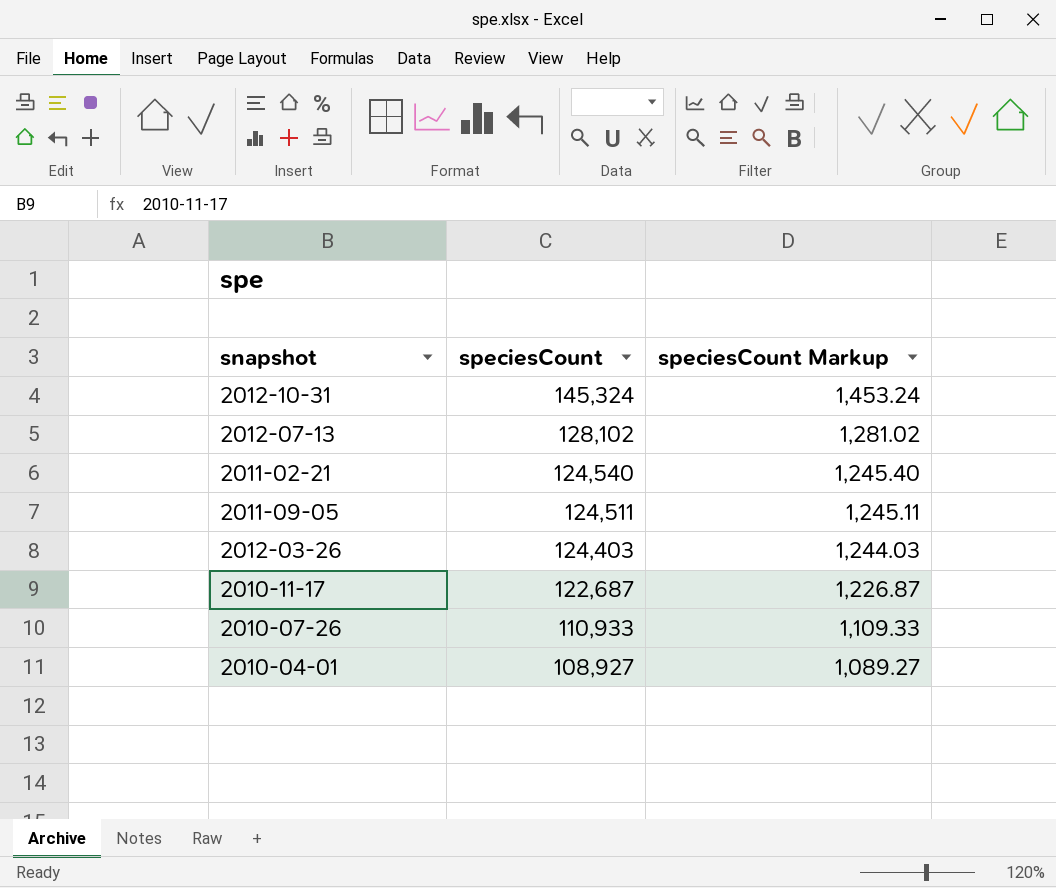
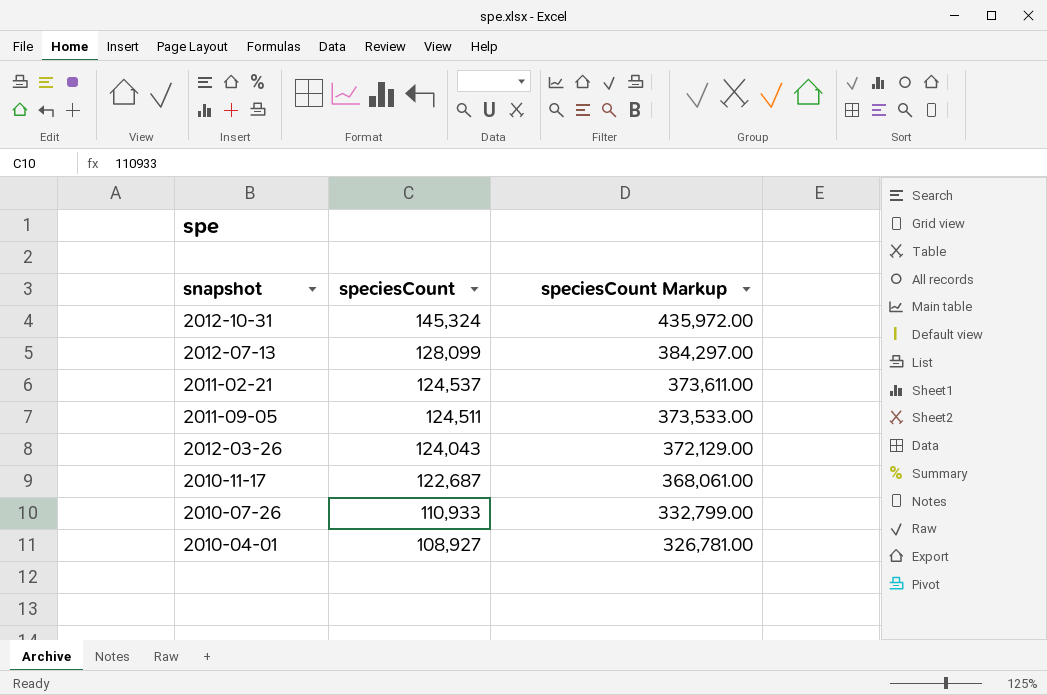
column speciesCount Markup | formula: [speciesCount] * 0.01 -> [speciesCount] * 3
2012-07-13 | speciesCount: 128,102 -> 128,099
2011-02-21 | speciesCount: 124,540 -> 124,537
2012-03-26 | speciesCount: 124,403 -> 124,043

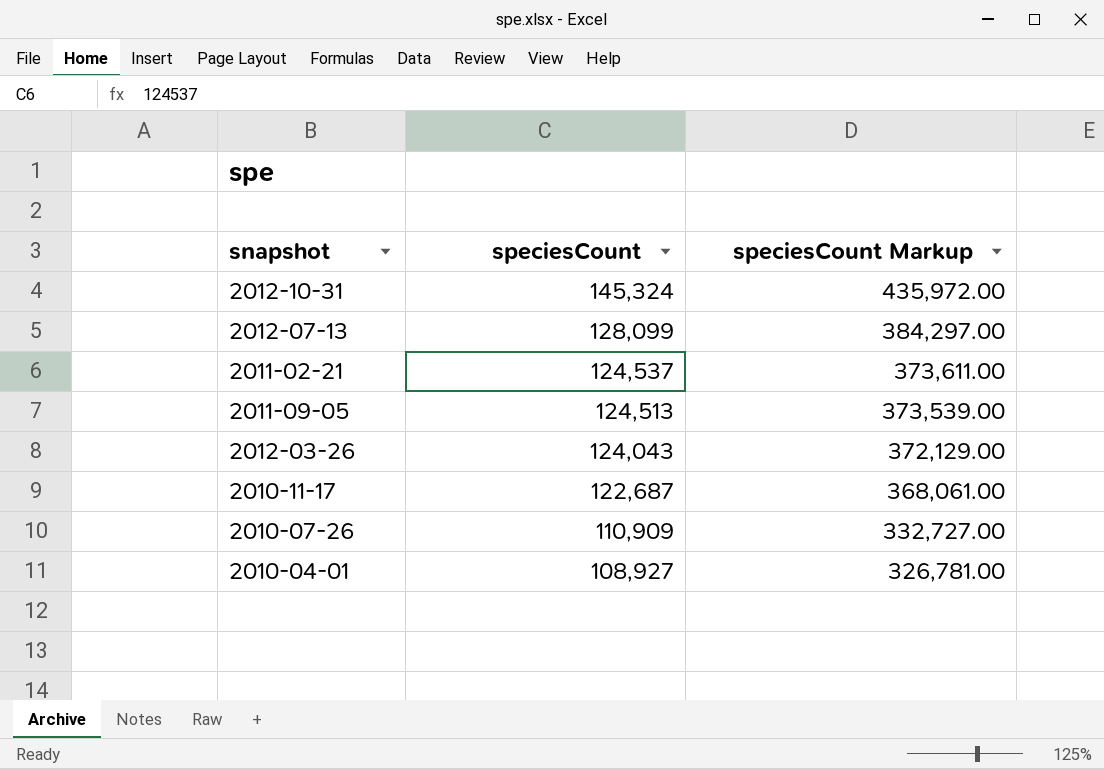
2011-09-05 | speciesCount: 124,511 -> 124,513
2011-09-05 | speciesCount Markup: 373,533.00 -> 373,539.00
2010-07-26 | speciesCount: 110,933 -> 110,909
2010-07-26 | speciesCount Markup: 332,799.00 -> 332,727.00

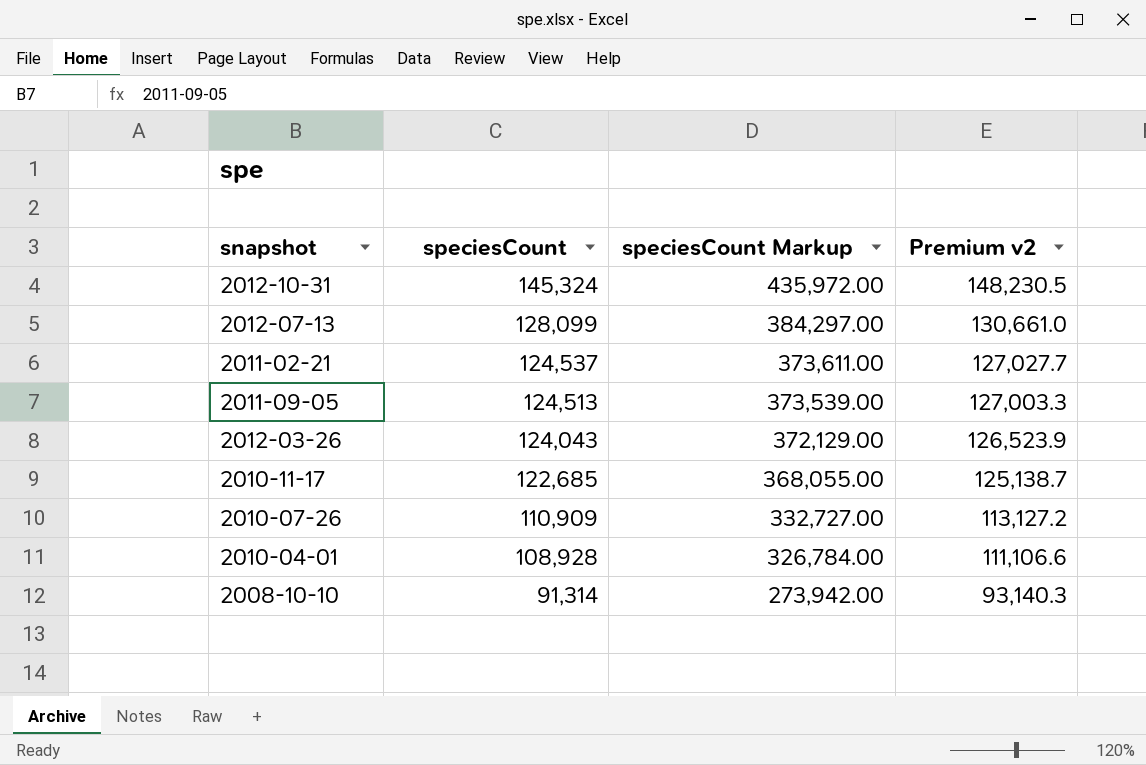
column Premium v2 | formula: none -> [speciesCount] * 1.02
2010-11-17 | speciesCount: 122,687 -> 122,685
2010-11-17 | speciesCount Markup: 368,061.00 -> 368,055.00
2010-04-01 | speciesCount: 108,927 -> 108,928
2010-04-01 | speciesCount Markup: 326,781.00 -> 326,784.00
row 2008-10-10: none -> 91,314 | 273,942.00 | 93,140.3

